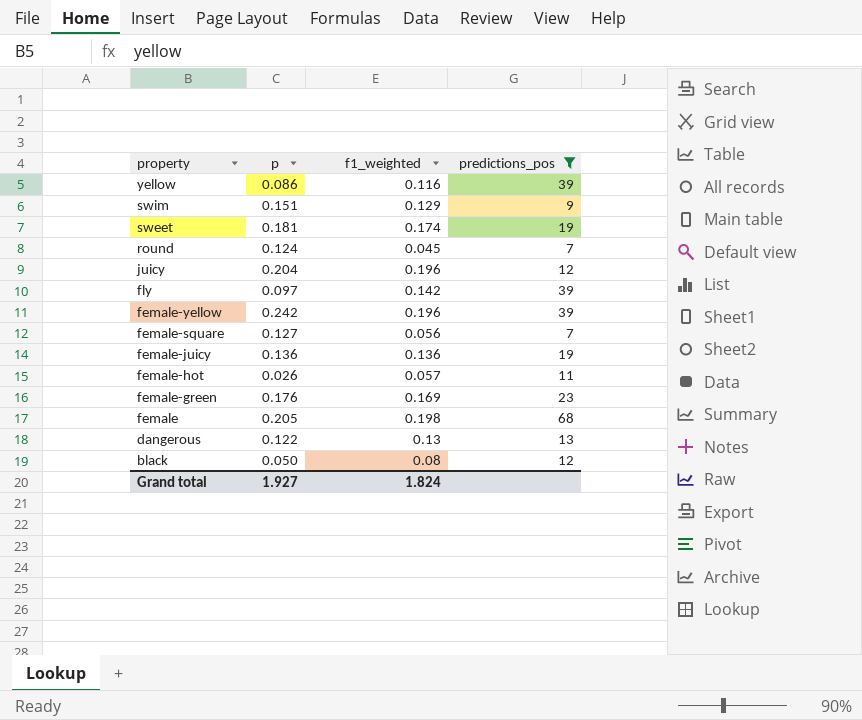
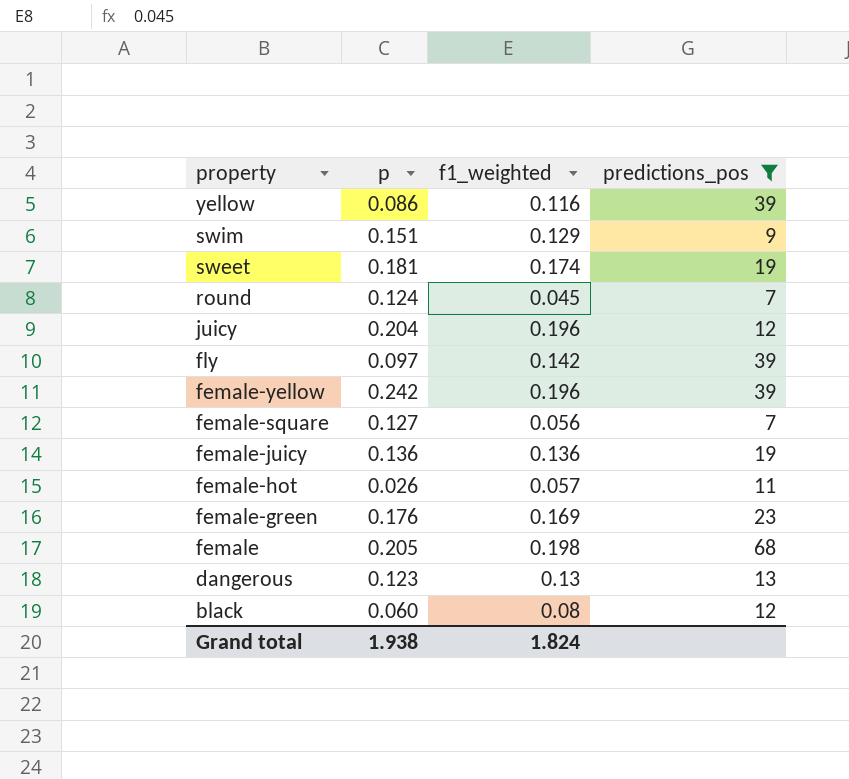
dangerous | p: 0.122 -> 0.123
black | p: 0.050 -> 0.060
Grand total | p: 1.927 -> 1.938

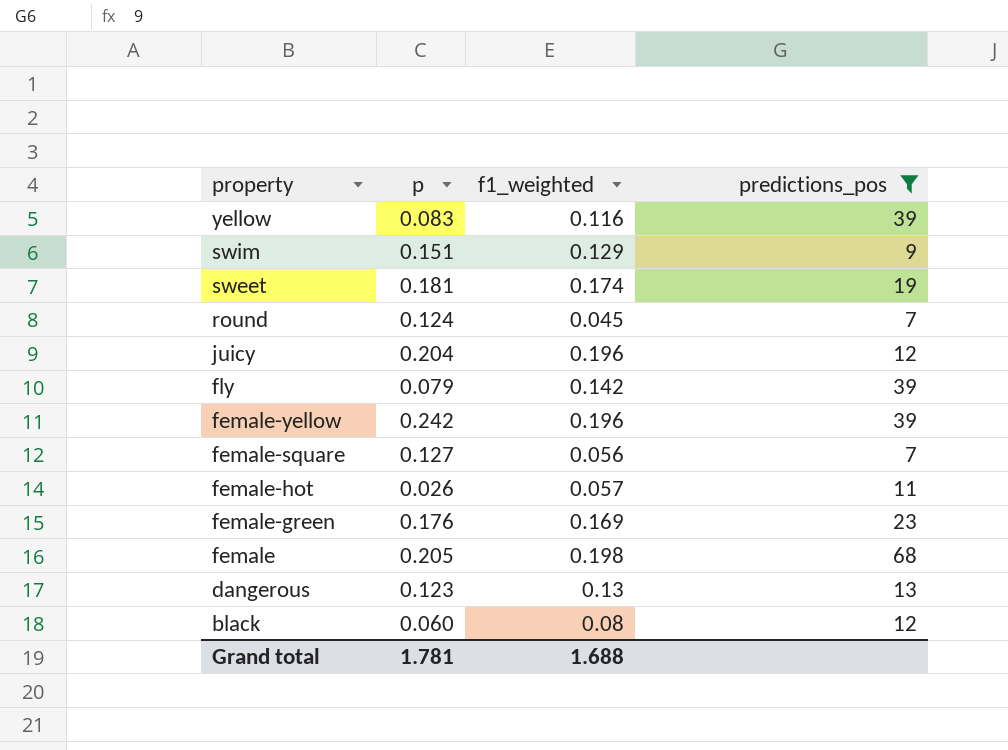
row female-juicy: 0.136 | 0.136 | 19 -> none
yellow | p: 0.086 -> 0.083
fly | p: 0.097 -> 0.079
Grand total | p: 1.938 -> 1.781
Grand total | f1_weighted: 1.824 -> 1.688

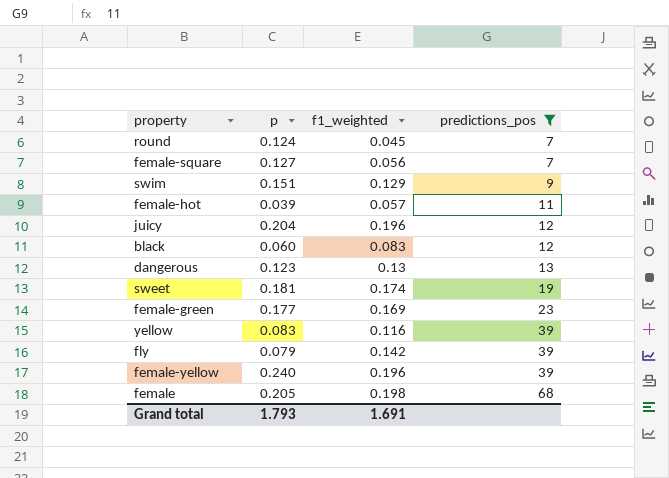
row order: property descending -> predictions_pos ascending
female-hot | p: 0.026 -> 0.039
black | f1_weighted: 0.08 -> 0.083
female-green | p: 0.176 -> 0.177
female-yellow | p: 0.242 -> 0.240
Grand total | p: 1.781 -> 1.793
Grand total | f1_weighted: 1.688 -> 1.691

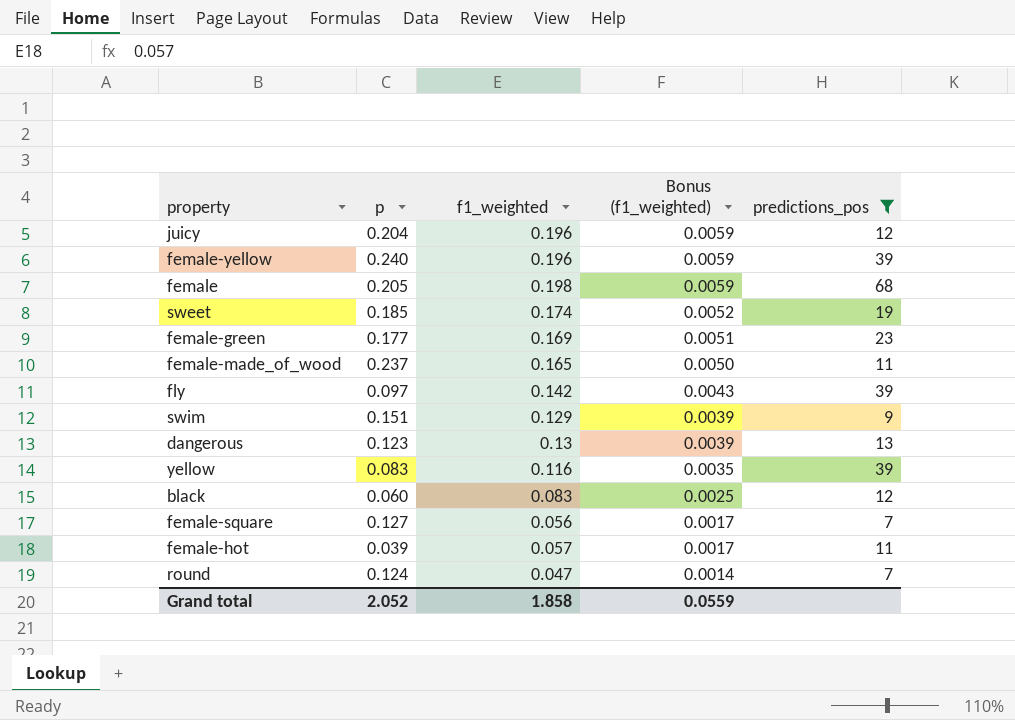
row order: predictions_pos ascending -> Bonus (f1_weighted) descending
column Bonus (f1_weighted) | formula: none -> [f1_weighted] * 0.03
sweet | p: 0.181 -> 0.185
row female-made_of_wood: none -> 0.237 | 0.165 | 0.0050 | 11
fly | p: 0.079 -> 0.097
round | f1_weighted: 0.045 -> 0.047
Grand total | p: 1.793 -> 2.052
Grand total | f1_weighted: 1.691 -> 1.858

